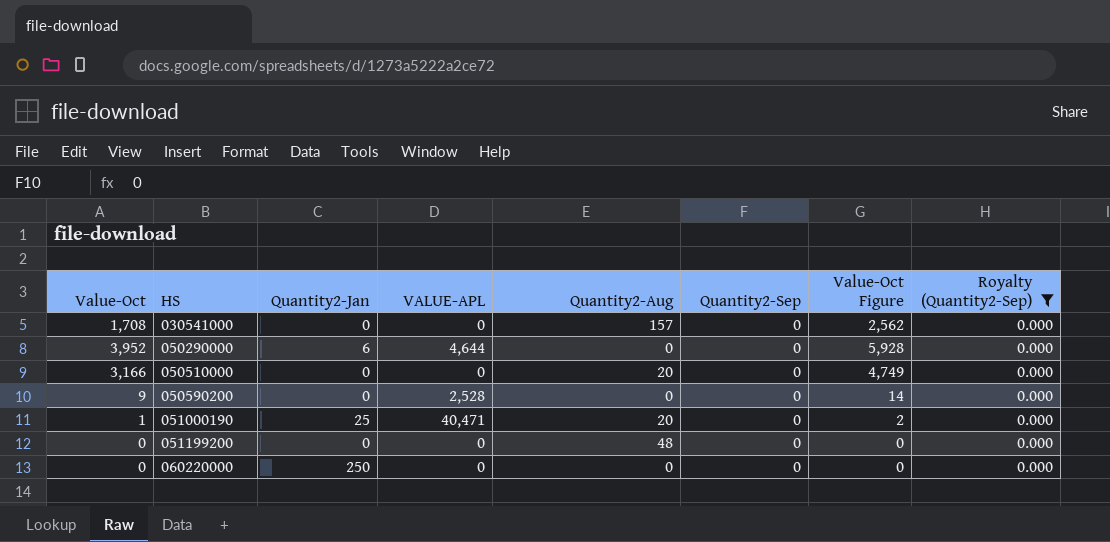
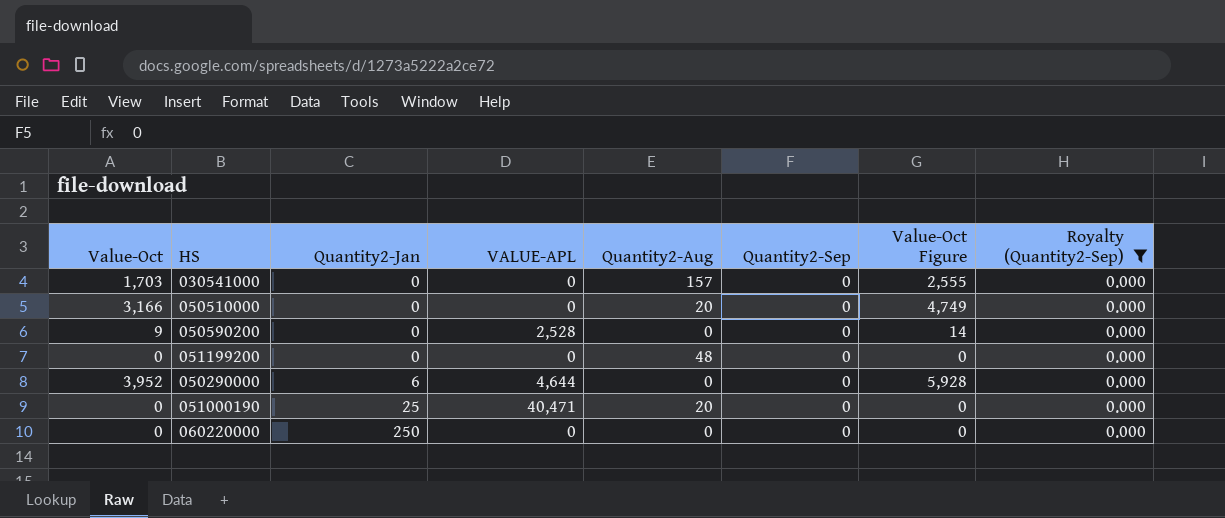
row order: HS ascending -> Quantity2-Jan ascending
030541000 | Value-Oct: 1,708 -> 1,703
030541000 | Value-Oct Figure: 2,562 -> 2,555
051000190 | Value-Oct: 1 -> 0
051000190 | Value-Oct Figure: 2 -> 0

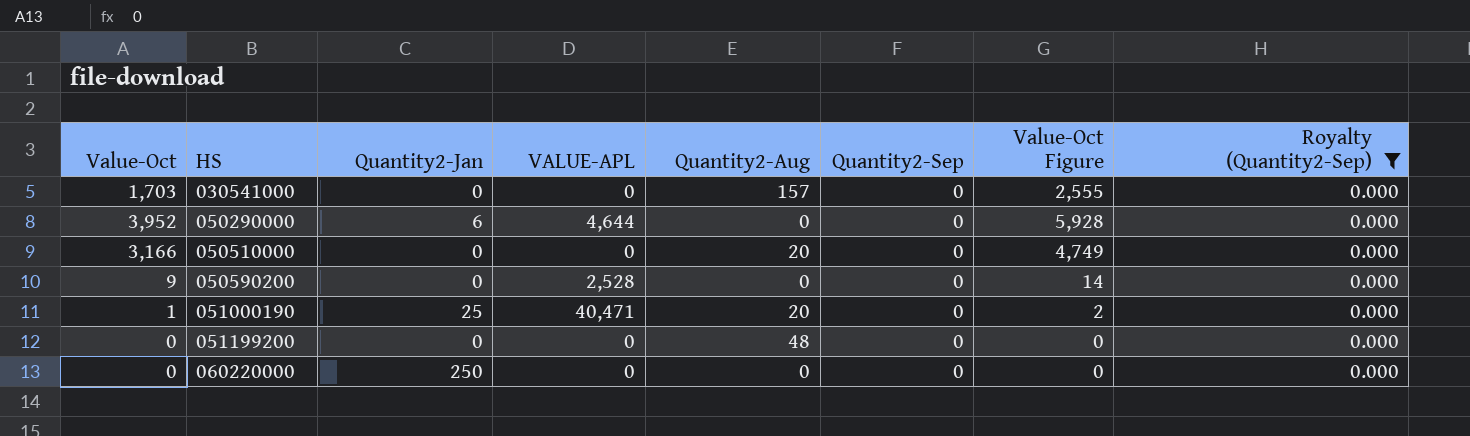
row order: Quantity2-Jan ascending -> HS ascending
051000190 | Value-Oct: 0 -> 1
051000190 | Value-Oct Figure: 0 -> 2

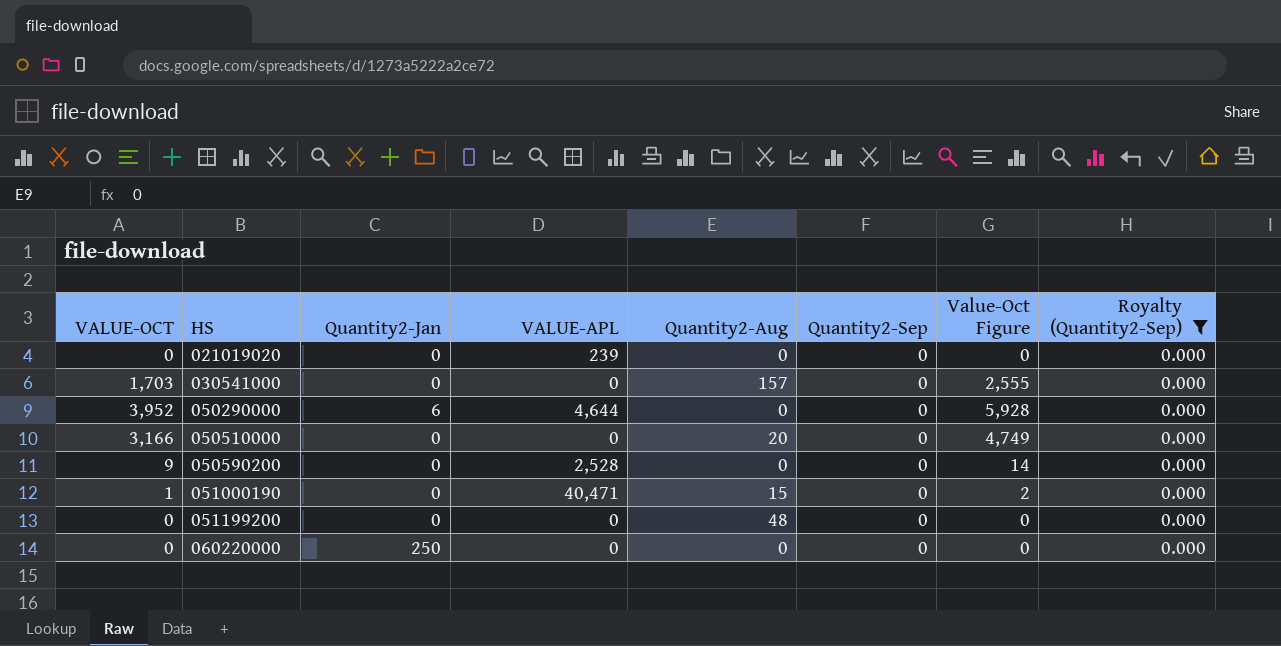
column name: Value-Oct -> VALUE-OCT
row 021019020: none -> 0 | 0 | 239 | 0 | 0 | 0 | 0.000
051000190 | Quantity2-Jan: 25 -> 0
051000190 | Quantity2-Aug: 20 -> 15

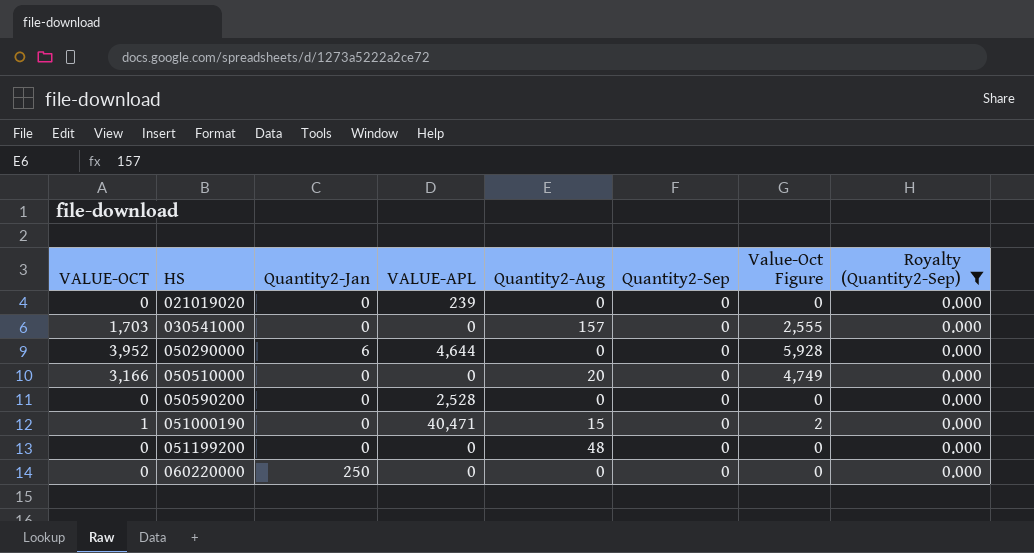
050590200 | VALUE-OCT: 9 -> 0
050590200 | Value-Oct Figure: 14 -> 0

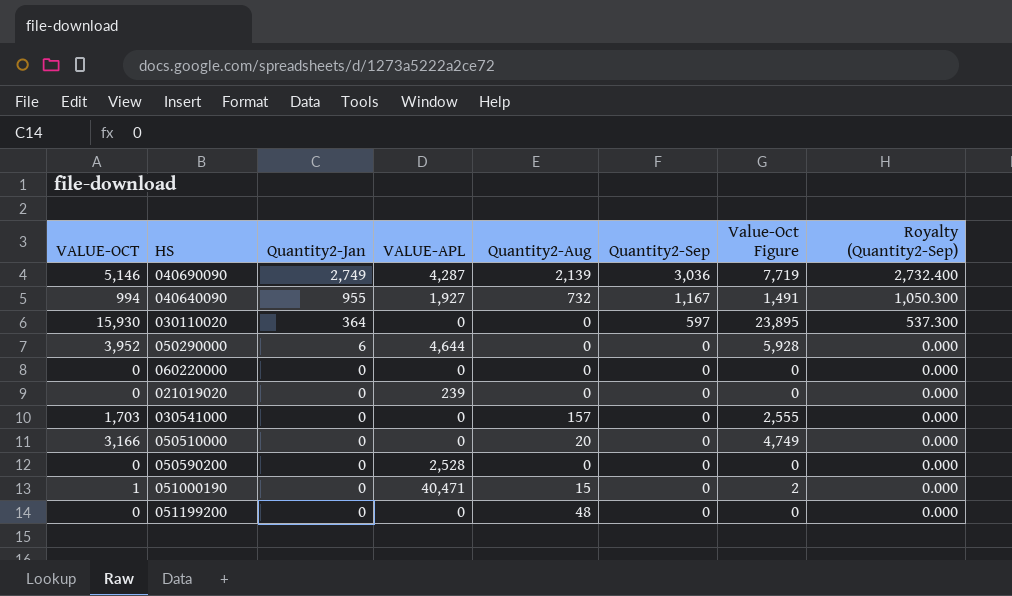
filter: Royalty (Quantity2-Sep) = 0.000 -> none
row order: HS ascending -> Quantity2-Jan descending
060220000 | Quantity2-Jan: 250 -> 0

